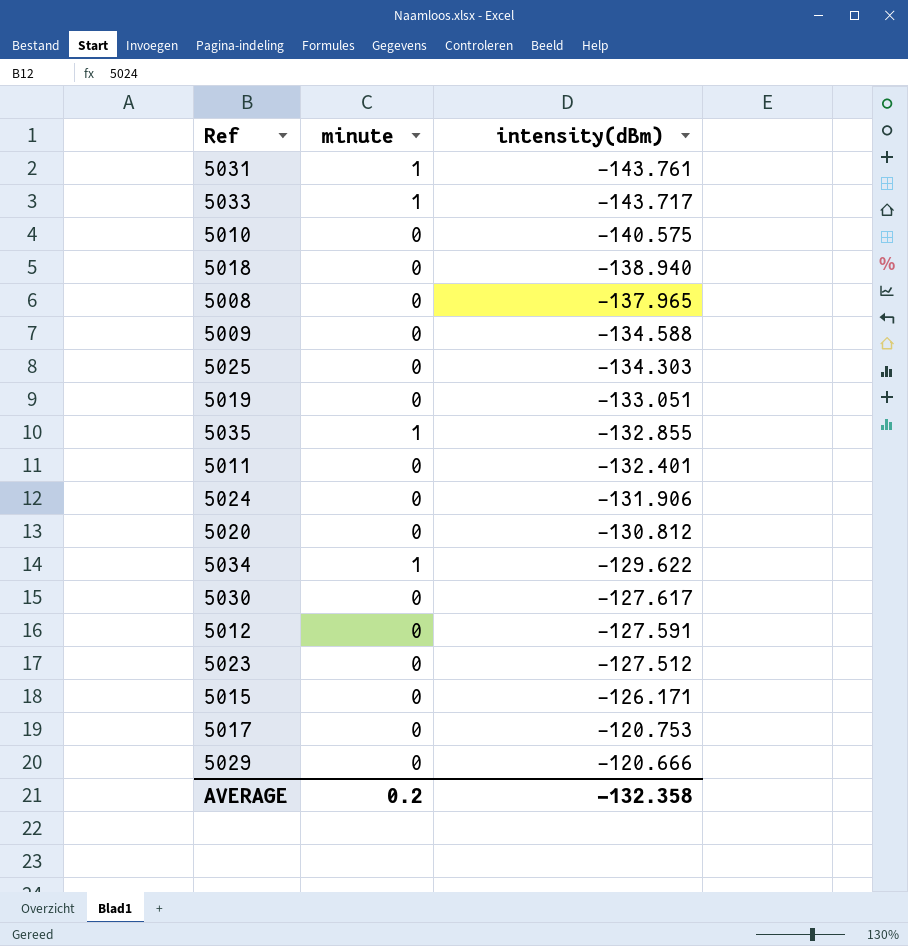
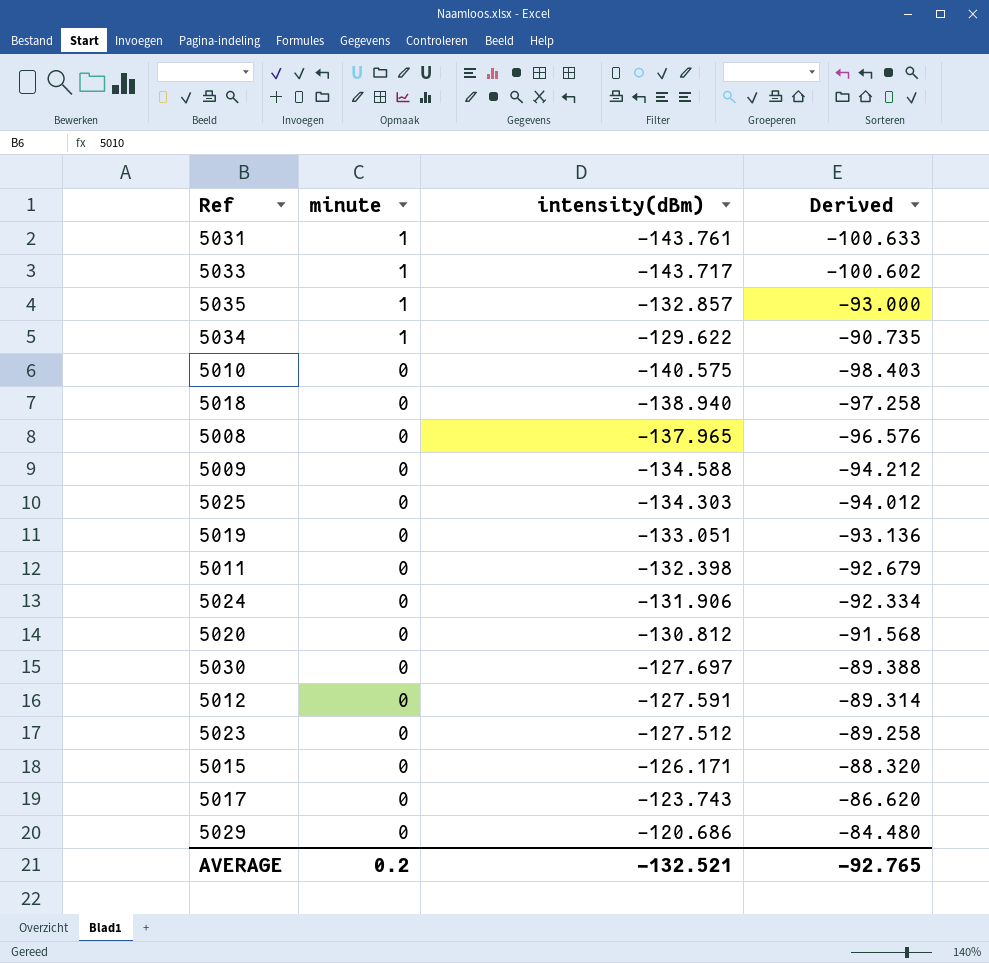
row order: intensity(dBm) ascending -> minute descending
column Derived | formula: none -> [intensity(dBm)] * 0.7
5035 | intensity(dBm): -132.855 -> -132.857
5011 | intensity(dBm): -132.401 -> -132.398
5030 | intensity(dBm): -127.617 -> -127.697
5017 | intensity(dBm): -120.753 -> -123.743
5029 | intensity(dBm): -120.666 -> -120.686
AVERAGE | intensity(dBm): -132.358 -> -132.521

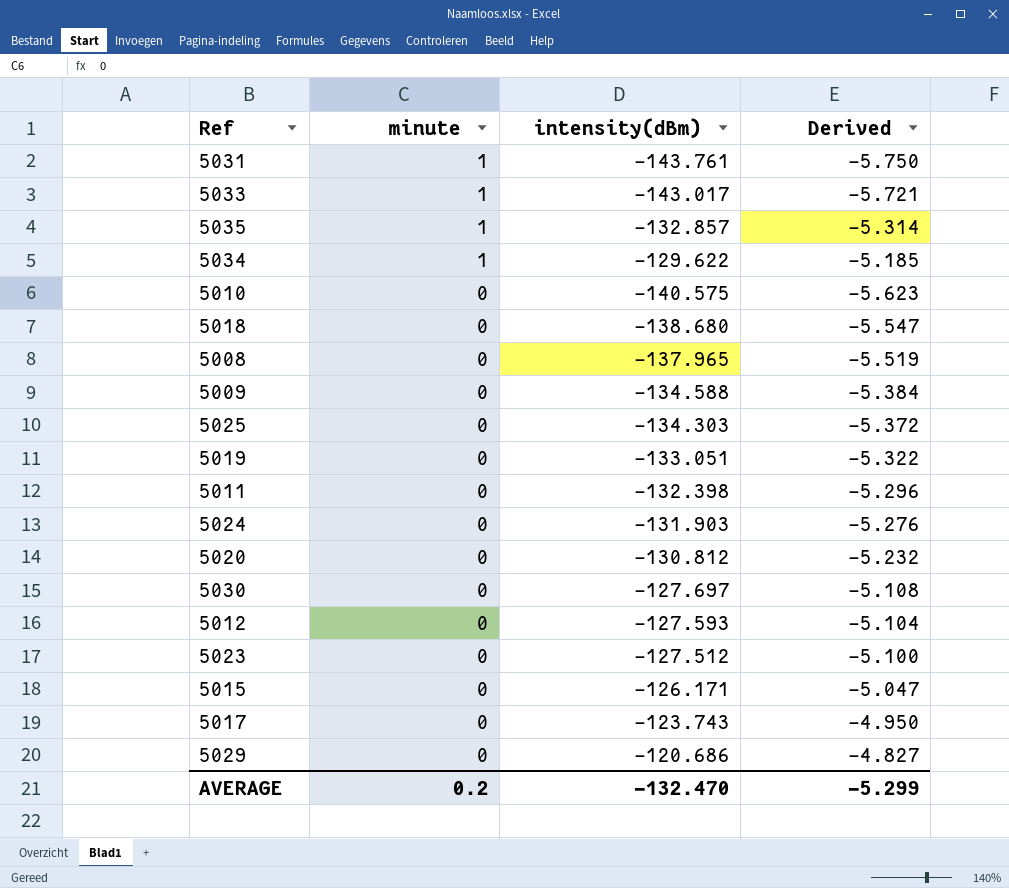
column Derived | formula: [intensity(dBm)] * 0.7 -> [intensity(dBm)] * 0.04
5033 | intensity(dBm): -143.717 -> -143.017
5018 | intensity(dBm): -138.940 -> -138.680
5024 | intensity(dBm): -131.906 -> -131.903
5012 | intensity(dBm): -127.591 -> -127.593
AVERAGE | intensity(dBm): -132.521 -> -132.470
AVERAGE | Derived: -92.765 -> -5.299

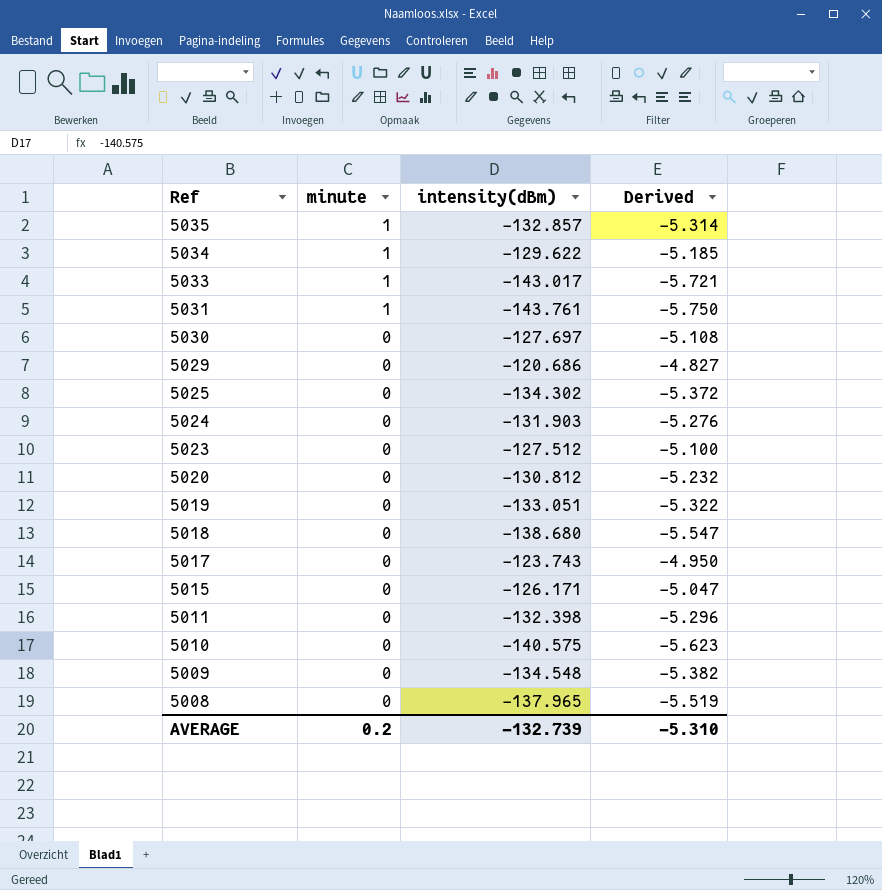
row order: minute descending -> Ref descending
row 5012: 0 | -127.593 | -5.104 -> none
5025 | intensity(dBm): -134.303 -> -134.302
5009 | intensity(dBm): -134.588 -> -134.548
5009 | Derived: -5.384 -> -5.382
AVERAGE | intensity(dBm): -132.470 -> -132.739
AVERAGE | Derived: -5.299 -> -5.310

